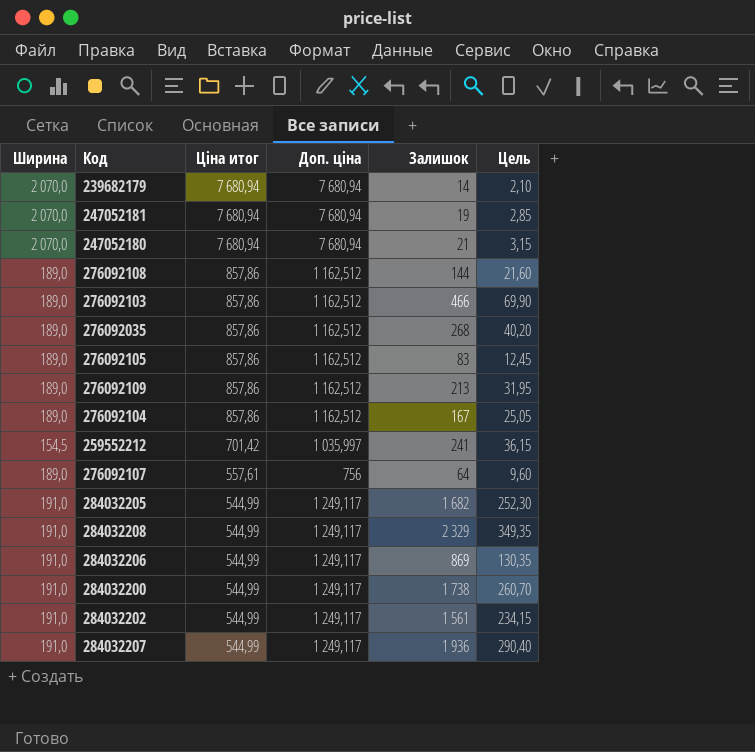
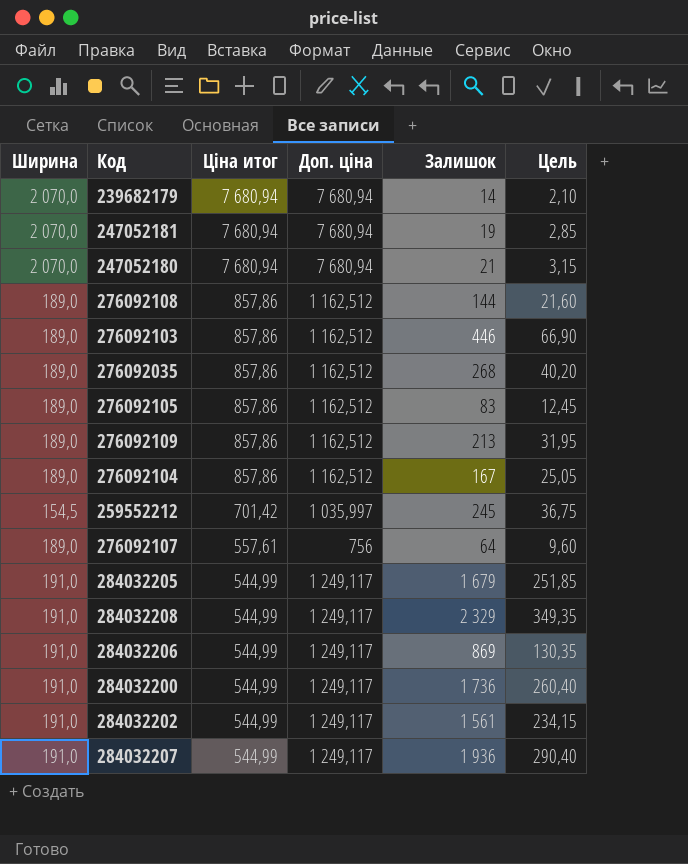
276092103 | Залишок: 466 -> 446
276092103 | Цель: 69,90 -> 66,90
259552212 | Залишок: 241 -> 245
259552212 | Цель: 36,15 -> 36,75
284032205 | Залишок: 1 682 -> 1 679
284032205 | Цель: 252,30 -> 251,85
284032200 | Залишок: 1 738 -> 1 736
284032200 | Цель: 260,70 -> 260,40

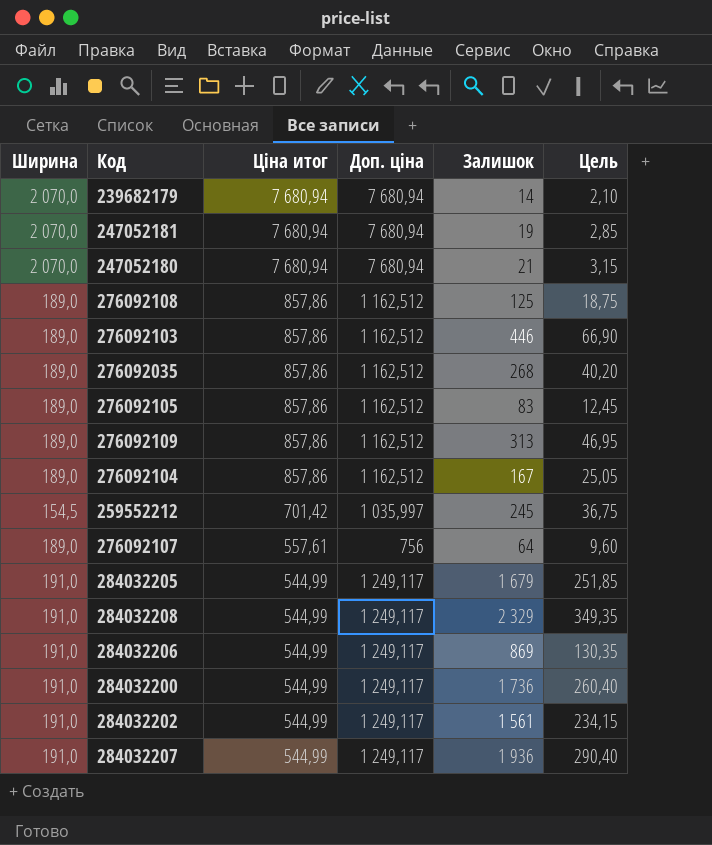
276092108 | Залишок: 144 -> 125
276092108 | Цель: 21,60 -> 18,75
276092109 | Залишок: 213 -> 313
276092109 | Цель: 31,95 -> 46,95

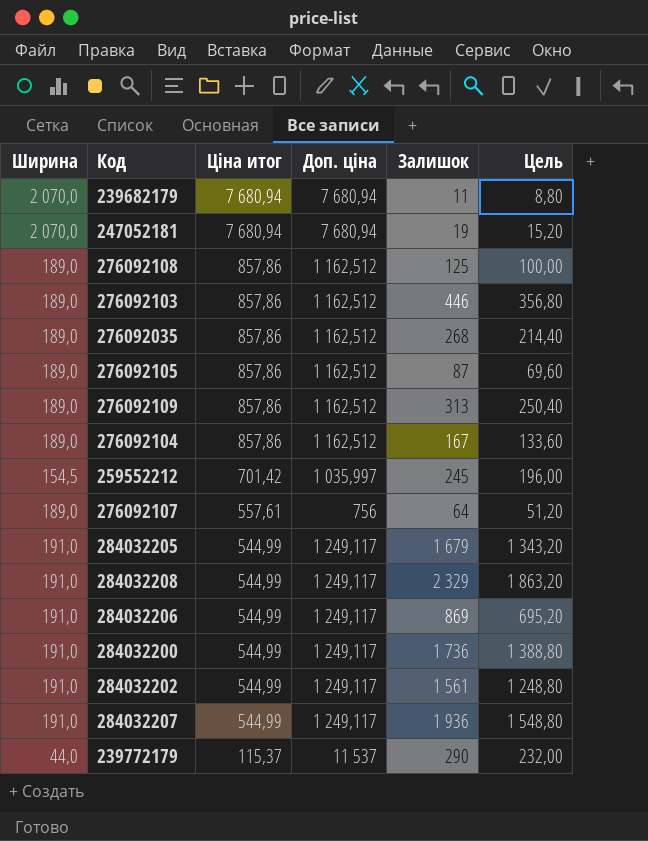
column Цель | formula: [Залишок] * 0,15 -> [Залишок] * 0,8
row 247052180: 2 070,0 | 7 680,94 | 7 680,94 | 21 | 3,15 -> none
239682179 | Залишок: 14 -> 11
276092105 | Залишок: 83 -> 87
row 239772179: none -> 44,0 | 115,37 | 11 537 | 290 | 232,00

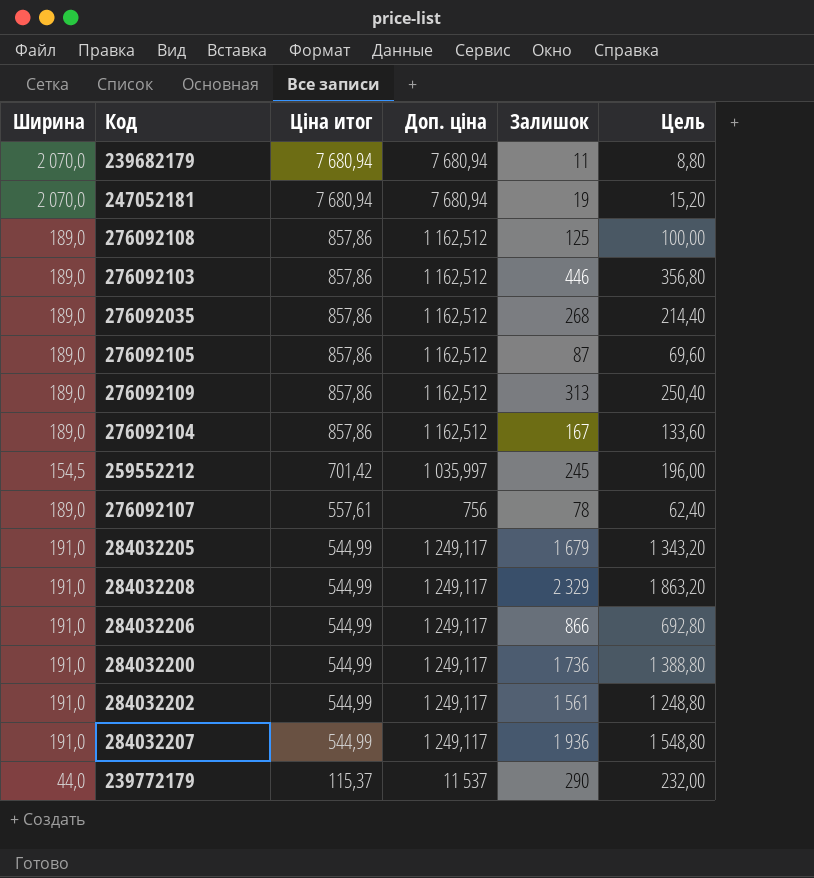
276092107 | Залишок: 64 -> 78
276092107 | Цель: 51,20 -> 62,40
284032206 | Залишок: 869 -> 866
284032206 | Цель: 695,20 -> 692,80

